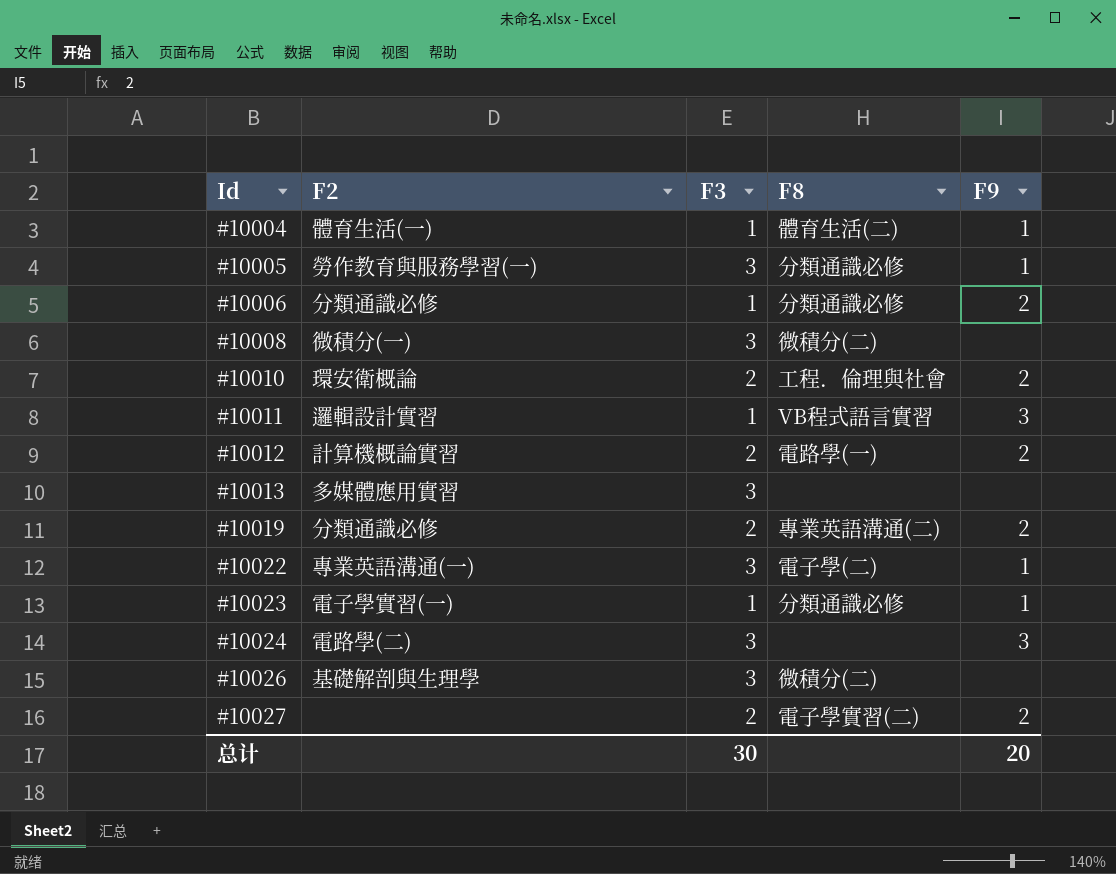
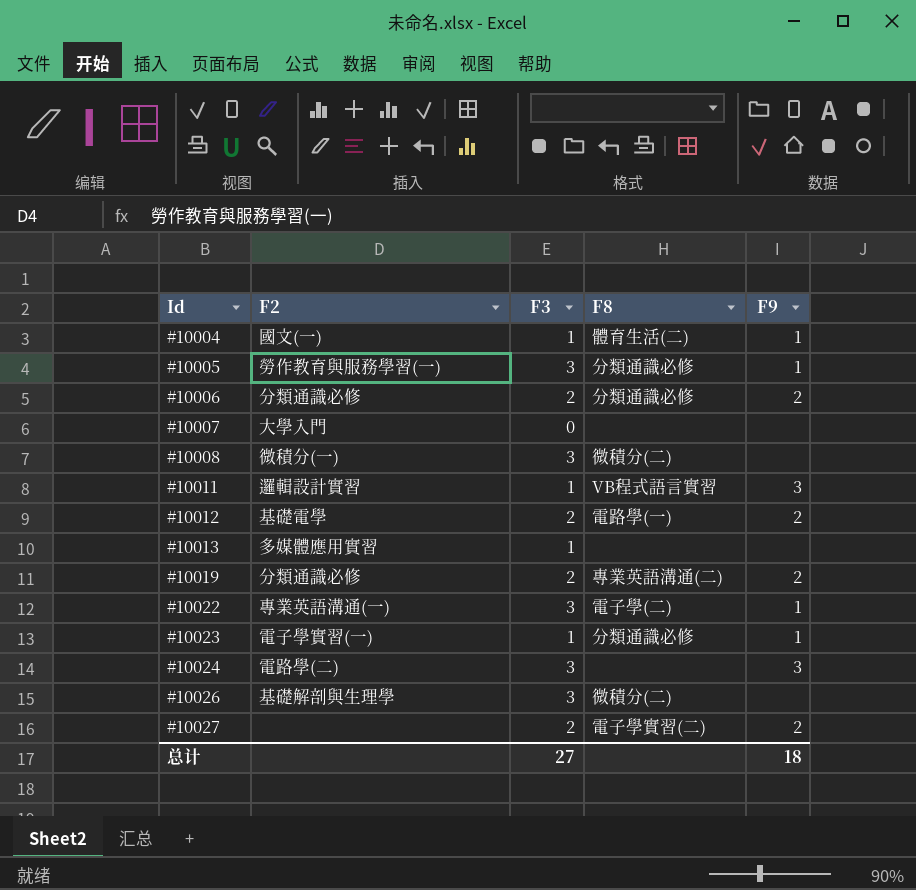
row #10010: 環安衛概論 | 2 | 工程．倫理與社會 | 2 -> none
#10004 | F2: 體育生活(一) -> 國文(一)
#10006 | F3: 1 -> 2
row #10007: none -> 大學入門 | 0 | none | none
#10012 | F2: 計算機概論實習 -> 基礎電學
#10013 | F3: 3 -> 1
总计 | F3: 30 -> 27
总计 | F9: 20 -> 18

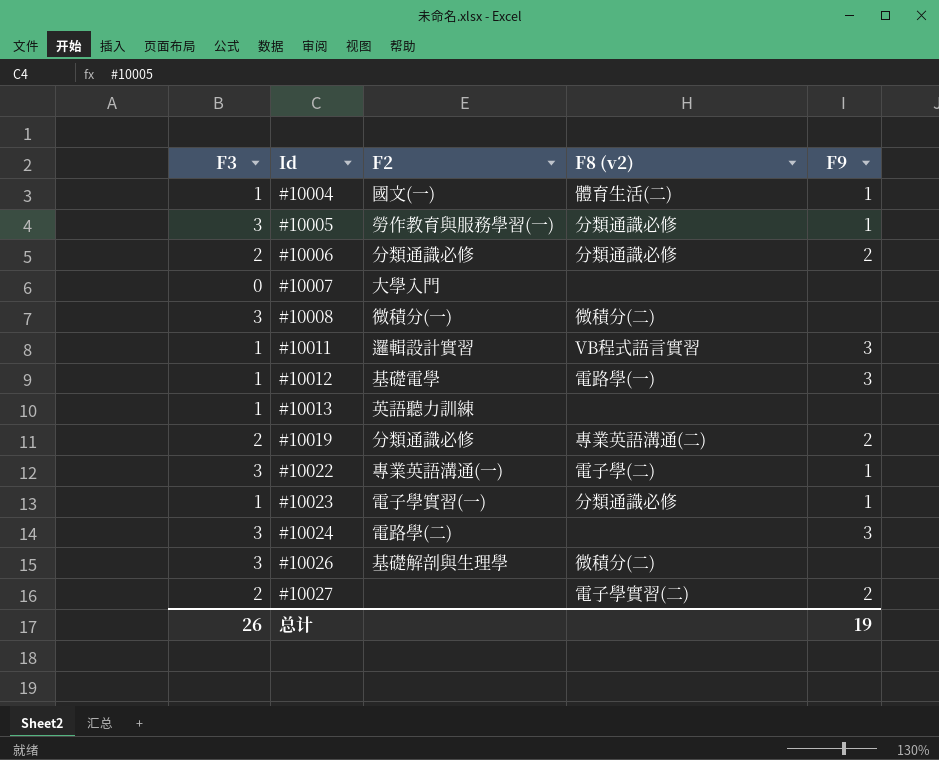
column F3 | position: 3 -> 1
column name: F8 -> F8 (v2)
#10012 | F3: 2 -> 1
#10012 | F9: 2 -> 3
#10013 | F2: 多媒體應用實習 -> 英語聽力訓練
总计 | F3: 27 -> 26
总计 | F9: 18 -> 19

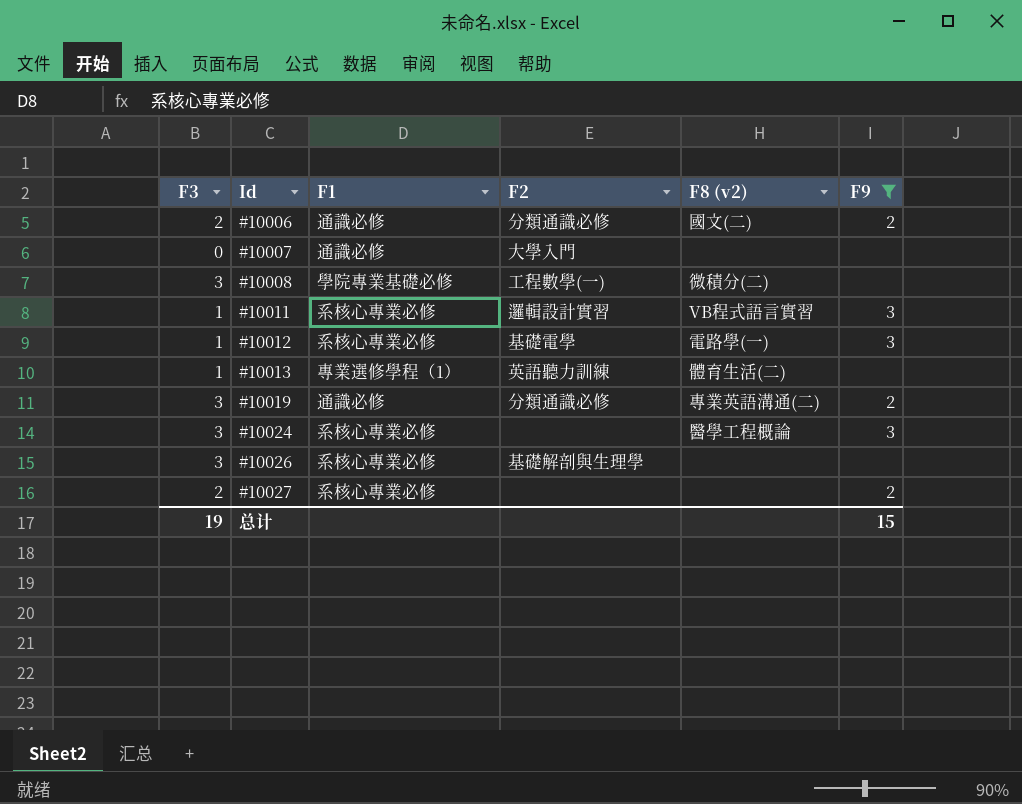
filter: none -> F9 != 1
column F1 | position: none -> 3
#10006 | F8 (v2): 分類通識必修 -> 國文(二)
#10008 | F2: 微積分(一) -> 工程數學(一)
#10013 | F8 (v2): none -> 體育生活(二)
#10019 | F3: 2 -> 3
#10024 | F2: 電路學(二) -> none
#10024 | F8 (v2): none -> 醫學工程概論
#10026 | F8 (v2): 微積分(二) -> none
#10027 | F8 (v2): 電子學實習(二) -> none
总计 | F3: 26 -> 19
总计 | F9: 19 -> 15

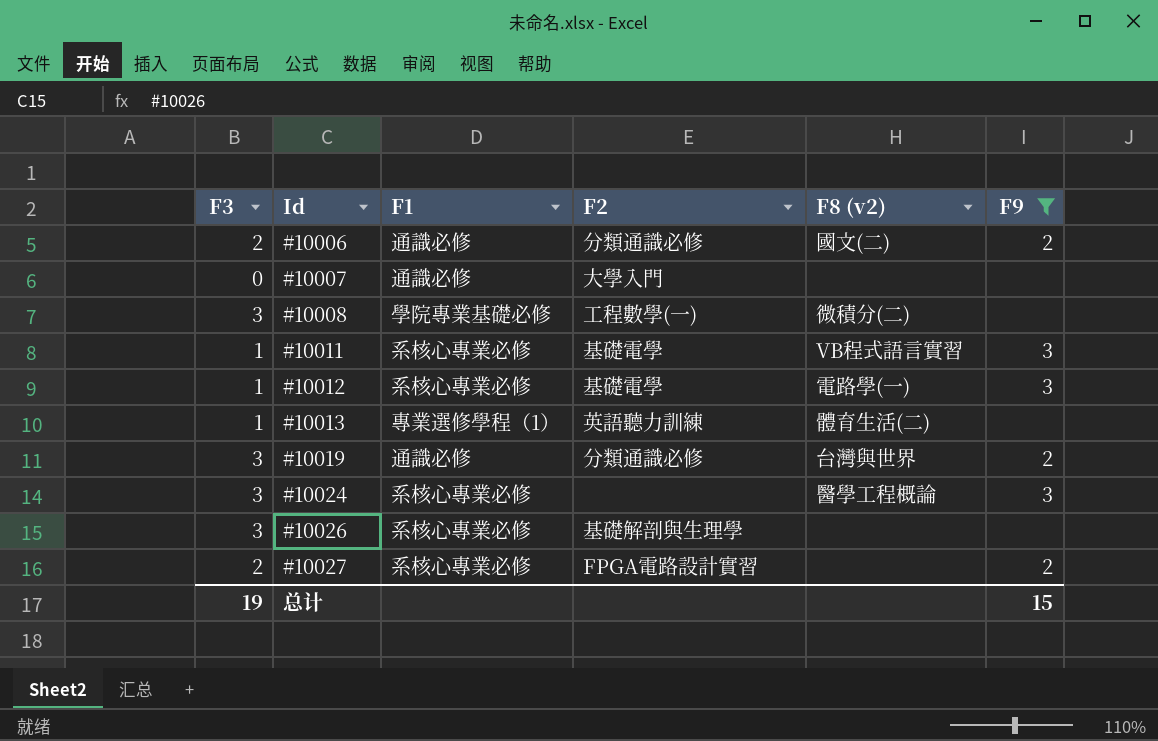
#10011 | F2: 邏輯設計實習 -> 基礎電學
#10019 | F8 (v2): 專業英語溝通(二) -> 台灣與世界
#10027 | F2: none -> FPGA電路設計實習

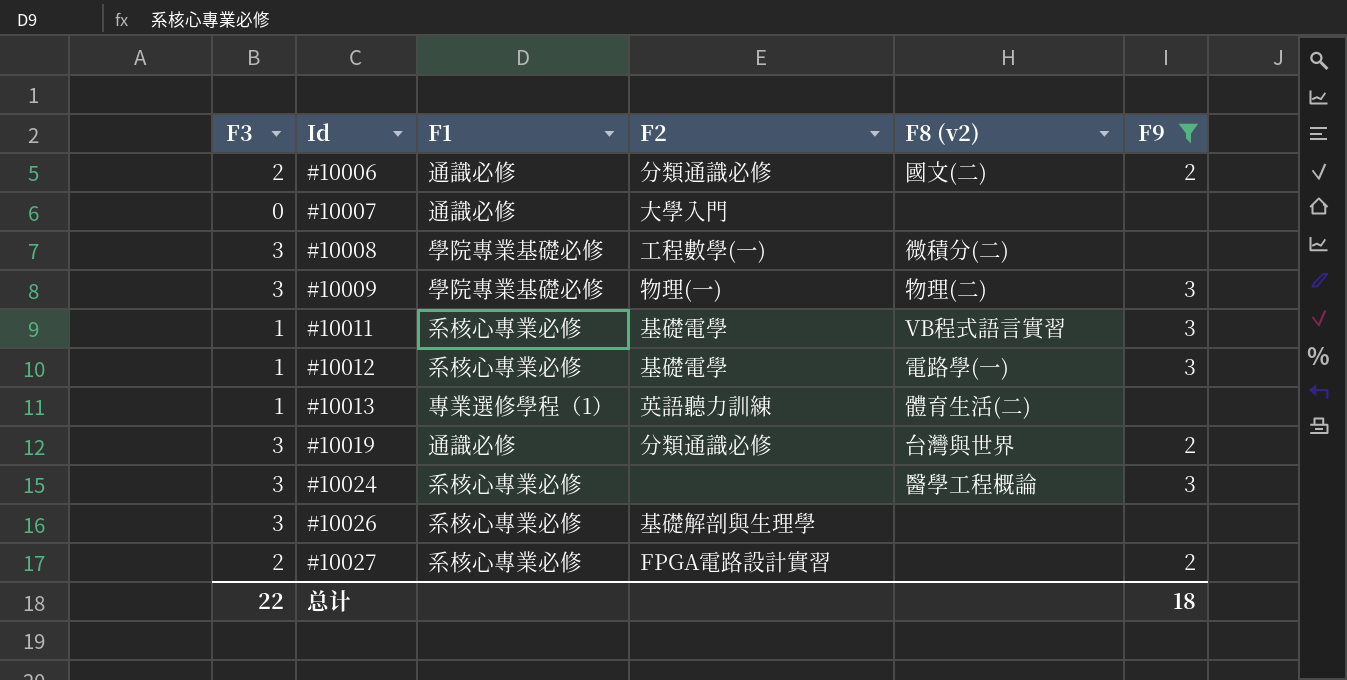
row #10009: none -> 3 | 學院專業基礎必修 | 物理(一) | 物理(二) | 3
总计 | F3: 19 -> 22
总计 | F9: 15 -> 18

